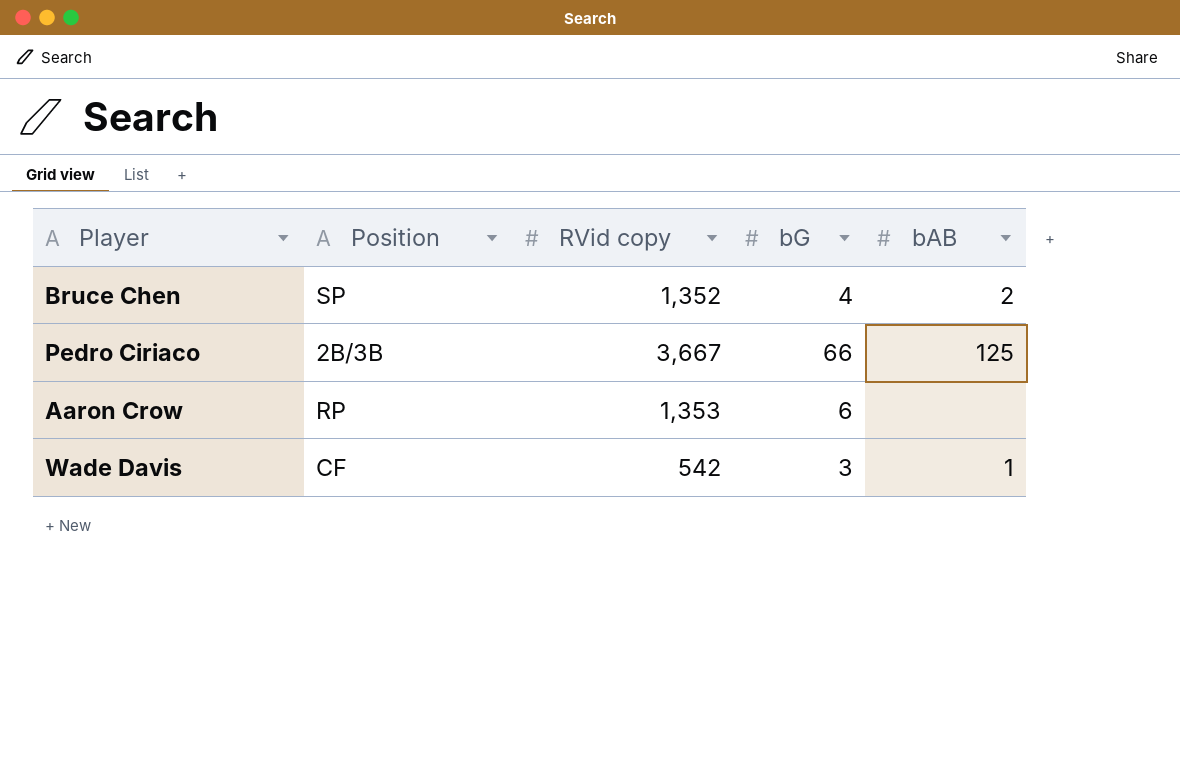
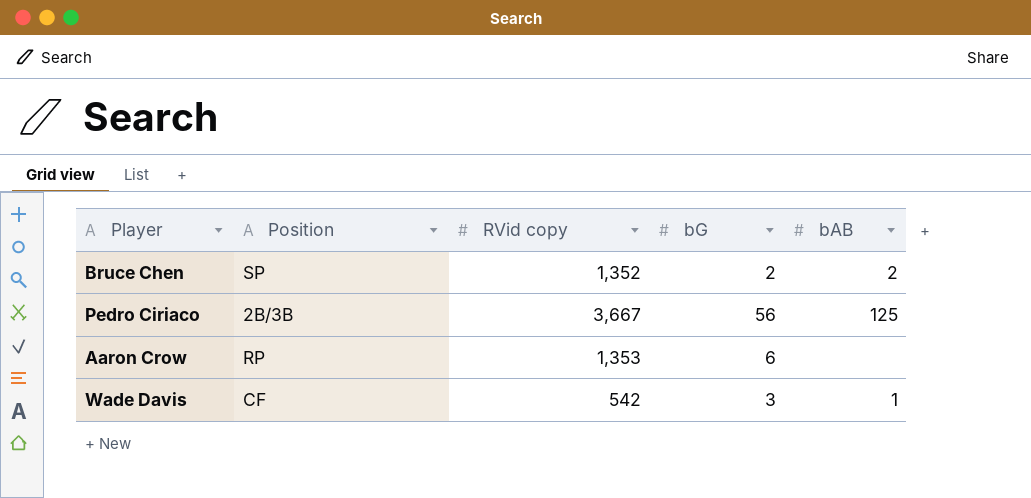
Bruce Chen | bG: 4 -> 2
Pedro Ciriaco | bG: 66 -> 56

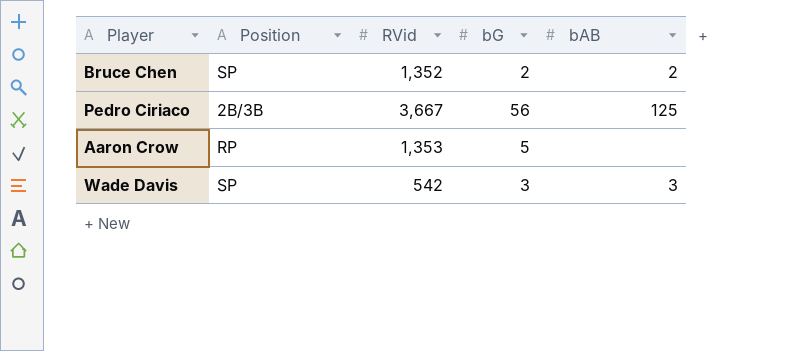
column name: RVid copy -> RVid
Aaron Crow | bG: 6 -> 5
Wade Davis | Position: CF -> SP
Wade Davis | bAB: 1 -> 3

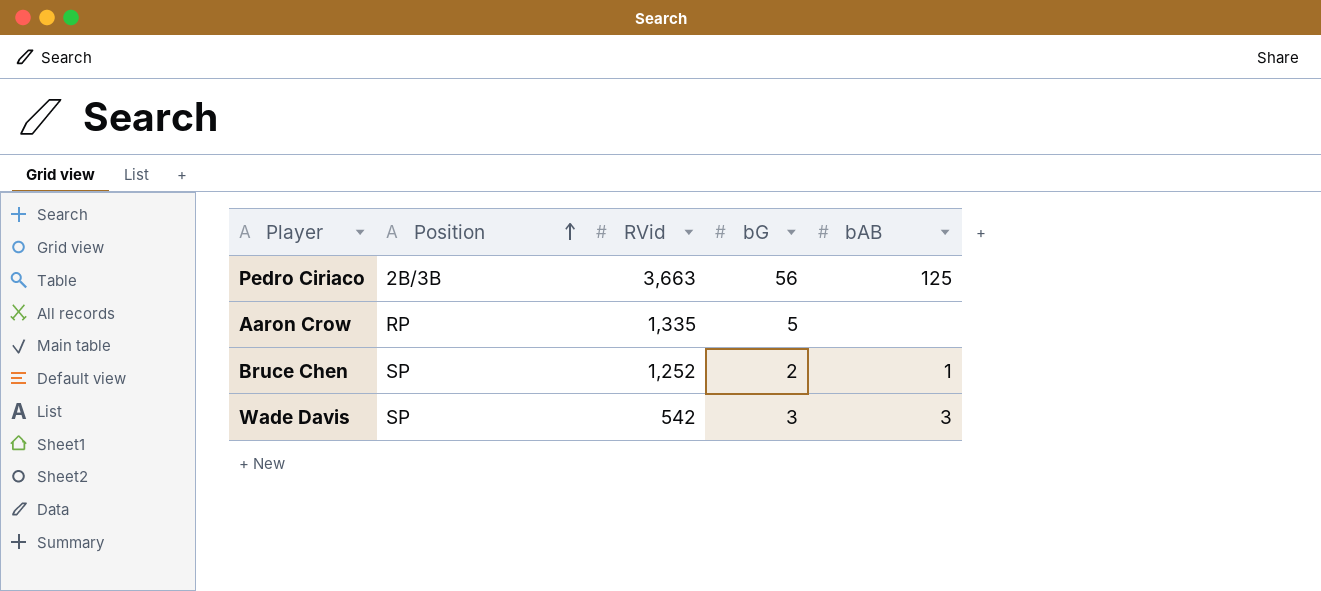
row order: none -> Position ascending
Pedro Ciriaco | RVid: 3,667 -> 3,663
Aaron Crow | RVid: 1,353 -> 1,335
Bruce Chen | RVid: 1,352 -> 1,252
Bruce Chen | bAB: 2 -> 1

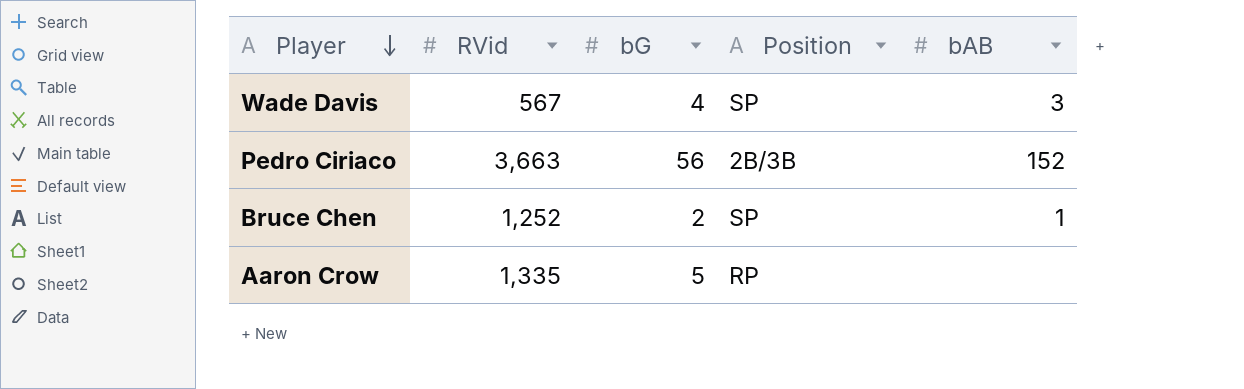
row order: Position ascending -> Player descending
column Position | position: 2 -> 4
Wade Davis | RVid: 542 -> 567
Wade Davis | bG: 3 -> 4
Pedro Ciriaco | bAB: 125 -> 152

